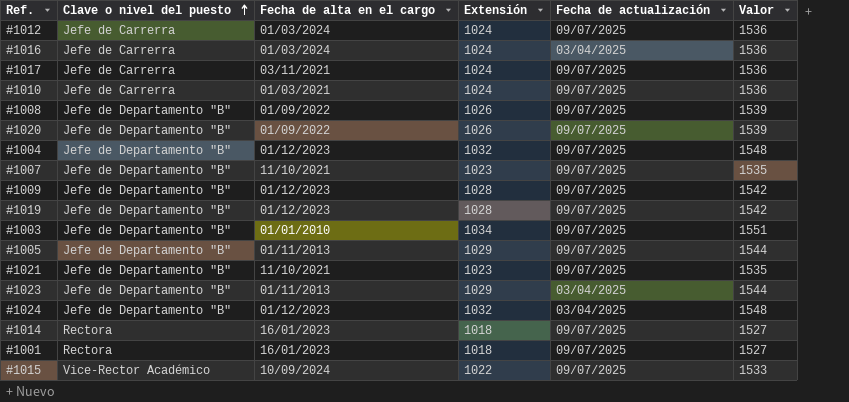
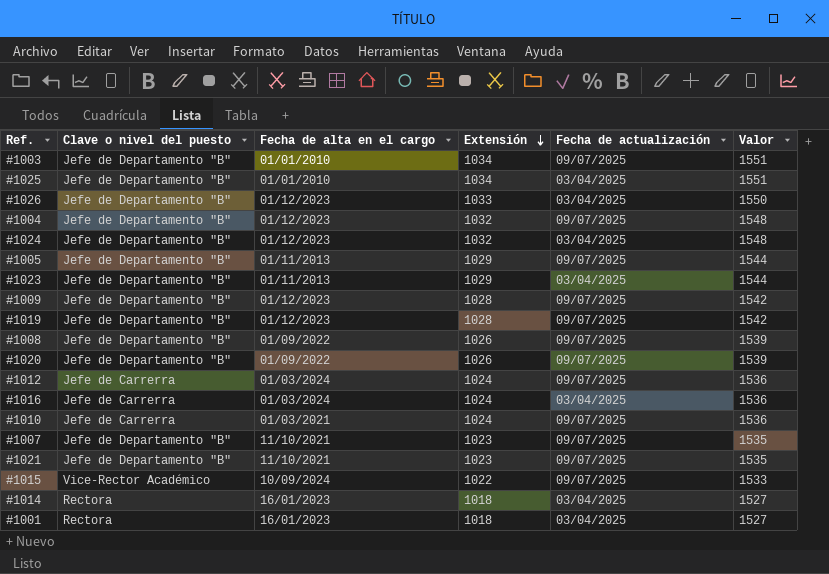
row order: Clave o nivel del puesto ascending -> Extensión descending
row #1017: Jefe de Carrerra | 03/11/2021 | 1024 | 09/07/2025 | 1536 -> none
row #1025: none -> Jefe de Departamento "B" | 01/01/2010 | 1034 | 03/04/2025 | 1551
row #1026: none -> Jefe de Departamento "B" | 01/12/2023 | 1033 | 03/04/2025 | 1550
#1014 | Fecha de actualización: 09/07/2025 -> 03/04/2025
#1001 | Fecha de actualización: 09/07/2025 -> 03/04/2025

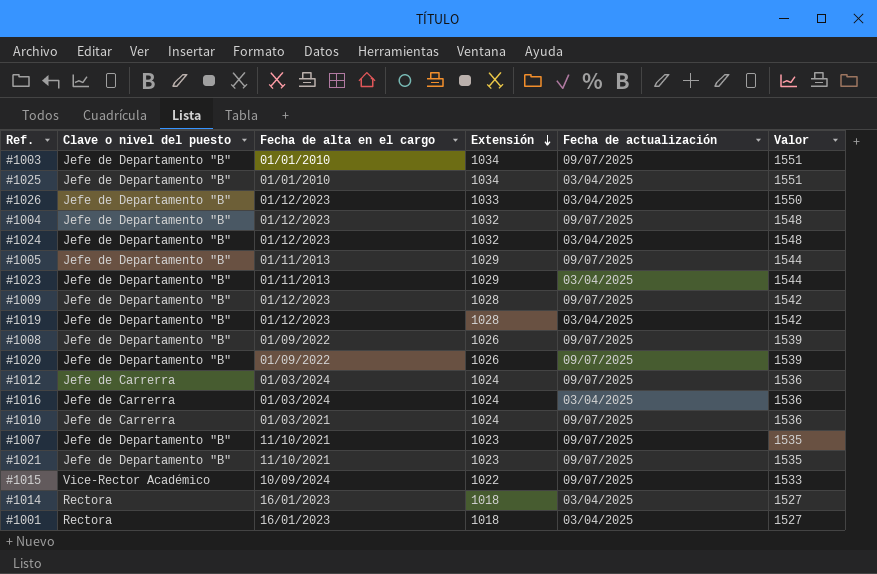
#1019 | Fecha de actualización: 09/07/2025 -> 03/04/2025

